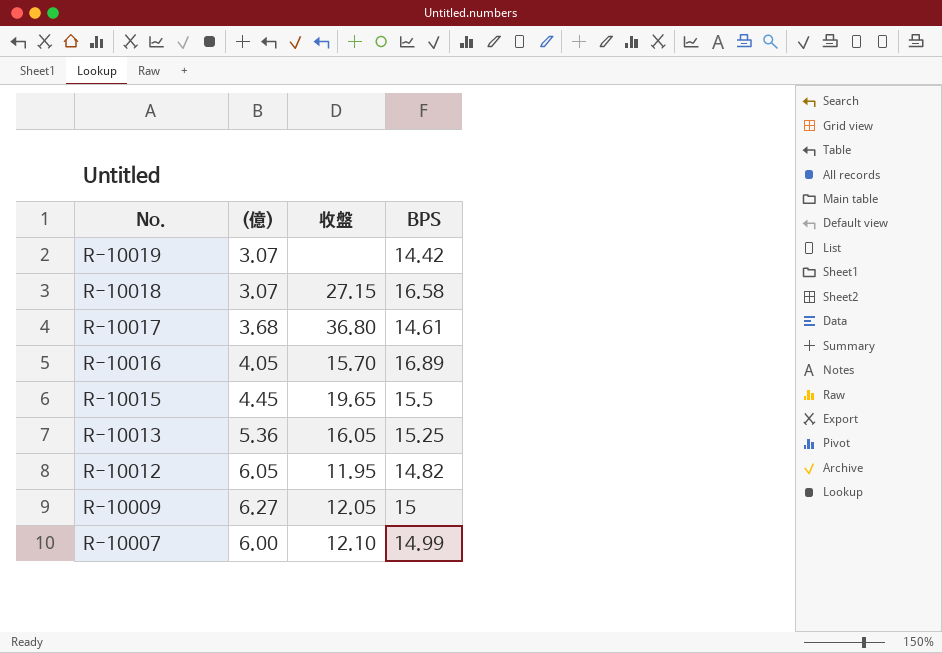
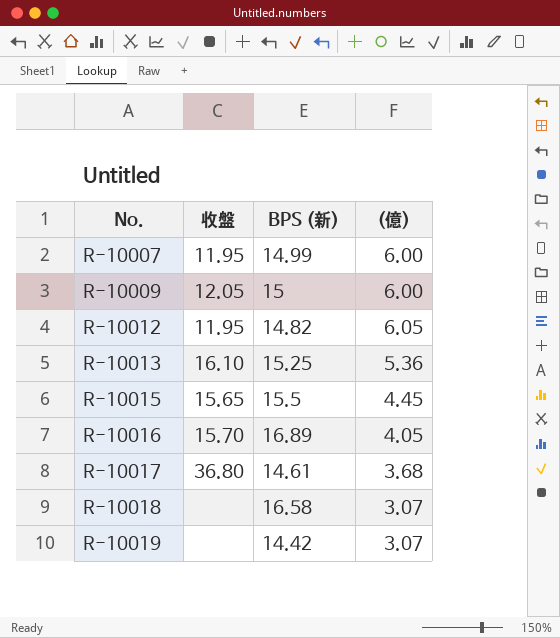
row order: No. descending -> No. ascending
column name: BPS -> BPS (新)
column (億) | position: 2 -> 4
R-10007 | 收盤: 12.10 -> 11.95
R-10009 | (億): 6.27 -> 6.00
R-10013 | 收盤: 16.05 -> 16.10
R-10015 | 收盤: 19.65 -> 15.65
R-10018 | 收盤: 27.15 -> none

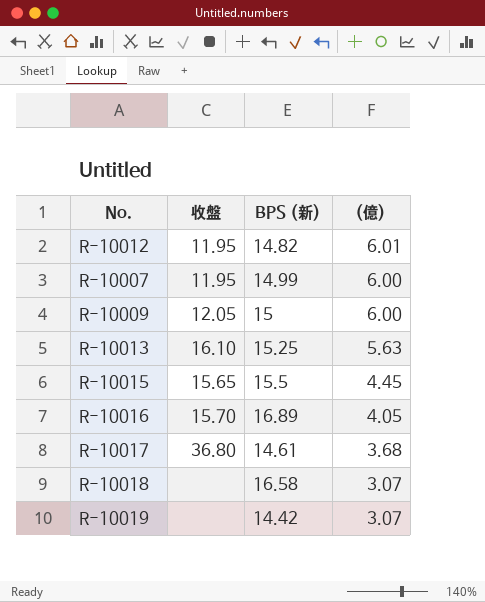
row order: No. ascending -> (億) descending
R-10012 | (億): 6.05 -> 6.01
R-10013 | (億): 5.36 -> 5.63

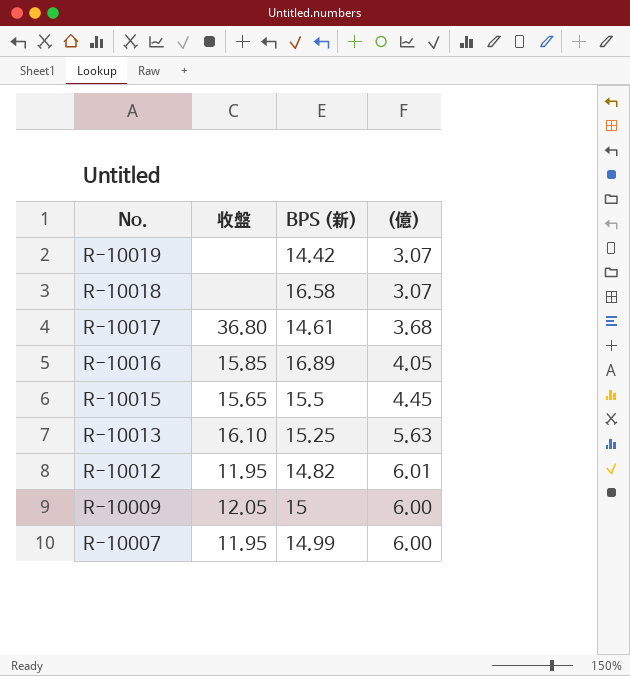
row order: (億) descending -> No. descending
R-10016 | 收盤: 15.70 -> 15.85

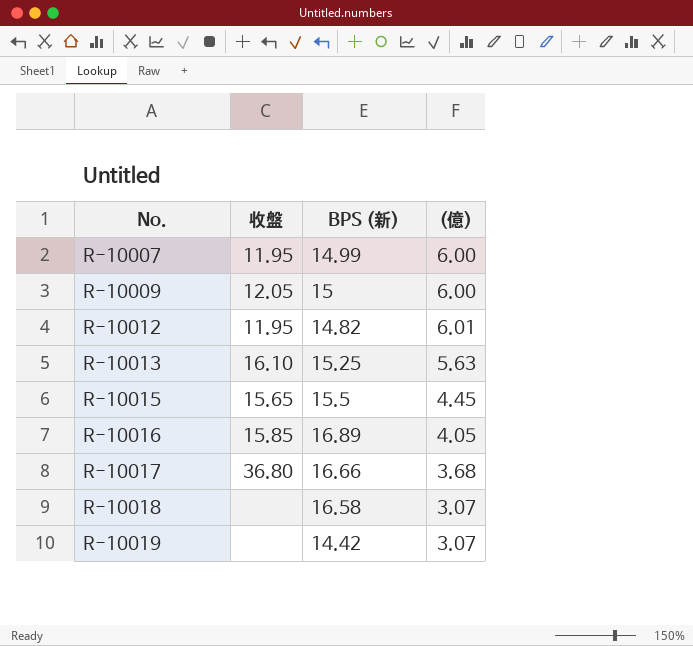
row order: No. descending -> No. ascending
R-10017 | BPS (新): 14.61 -> 16.66

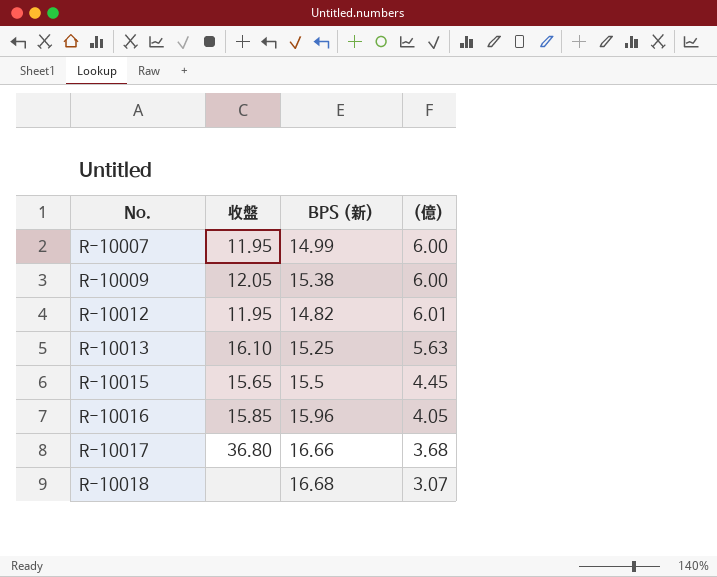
row R-10019: none | 14.42 | 3.07 -> none
R-10009 | BPS (新): 15 -> 15.38
R-10016 | BPS (新): 16.89 -> 15.96
R-10018 | BPS (新): 16.58 -> 16.68

